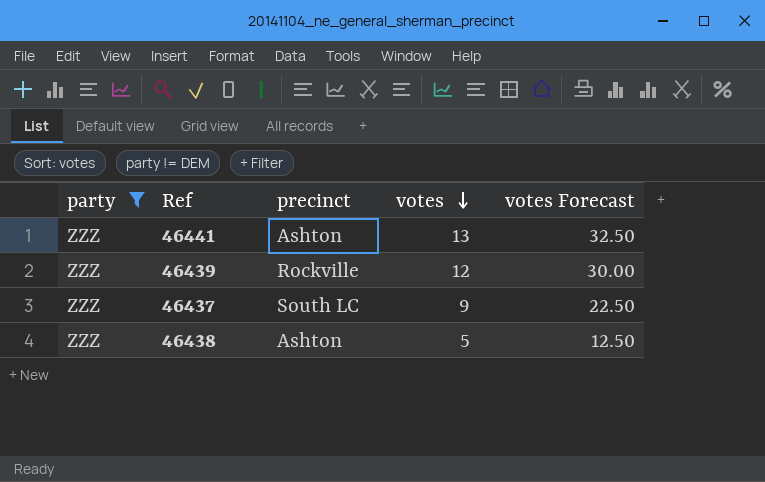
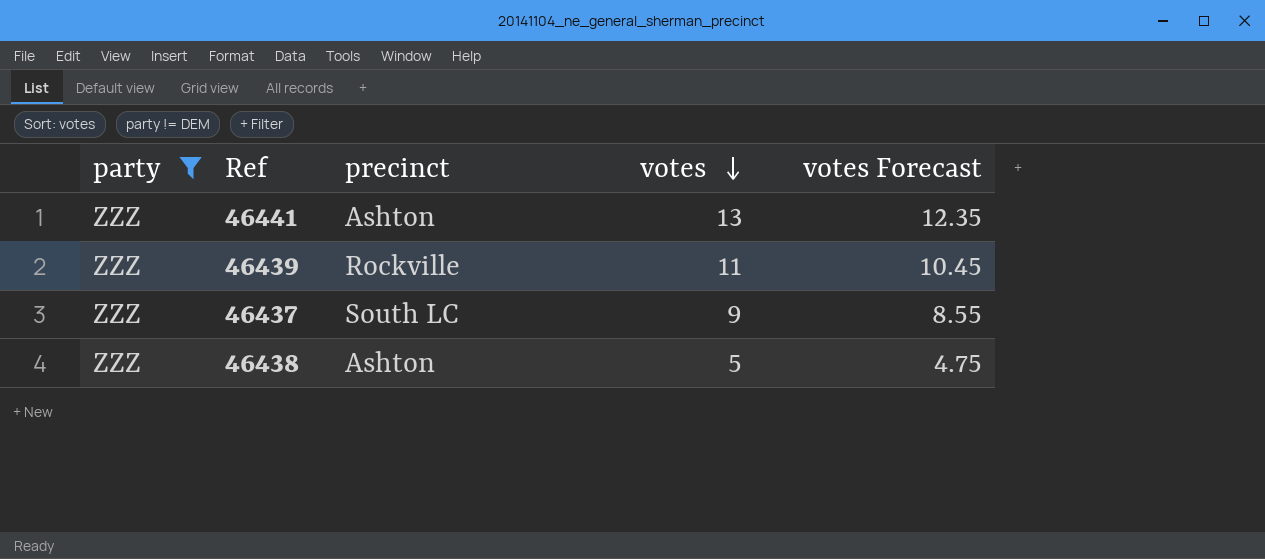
column votes Forecast | formula: [votes] * 2.5 -> [votes] * 0.95
46439 | votes: 12 -> 11

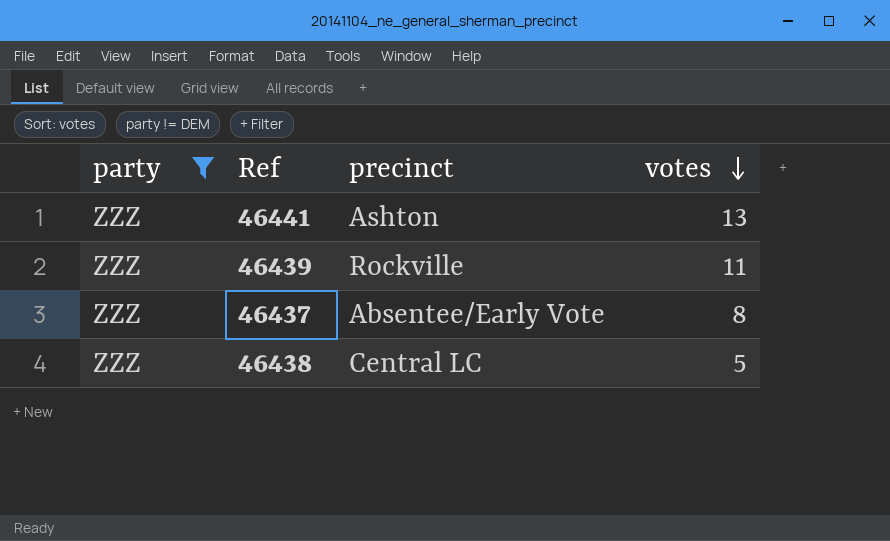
column votes Forecast | formula: [votes] * 0.95 -> none
46437 | precinct: South LC -> Absentee/Early Vote
46437 | votes: 9 -> 8
46438 | precinct: Ashton -> Central LC

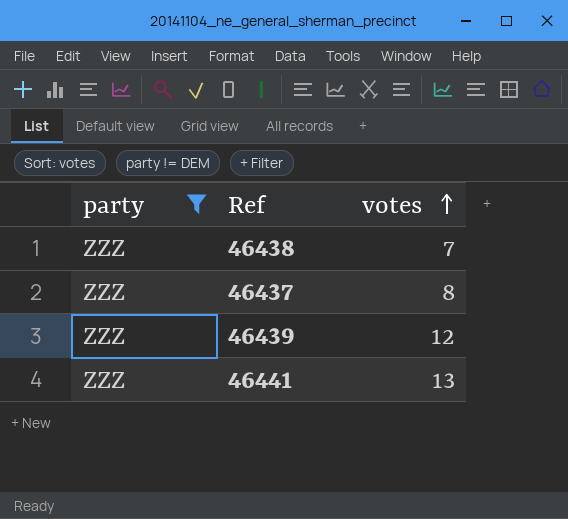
row order: votes descending -> votes ascending
column precinct | position: 3 -> none
46438 | votes: 5 -> 7
46439 | votes: 11 -> 12

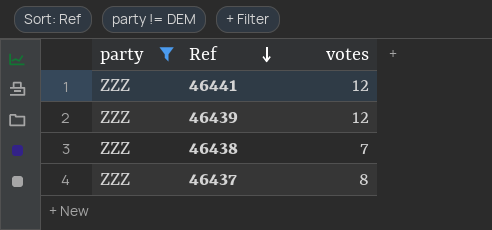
row order: votes ascending -> Ref descending
46441 | votes: 13 -> 12

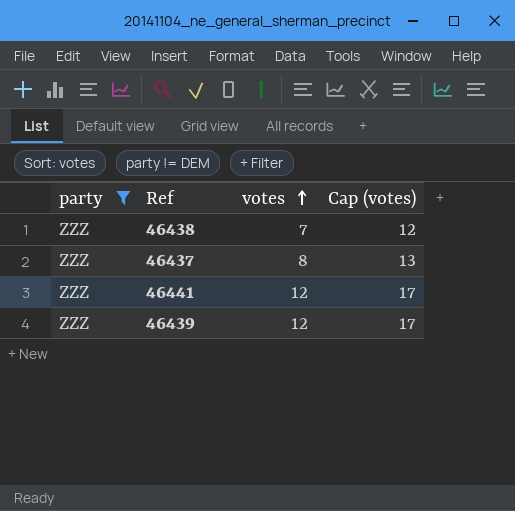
row order: Ref descending -> votes ascending
column Cap (votes) | formula: none -> [votes] + 5

